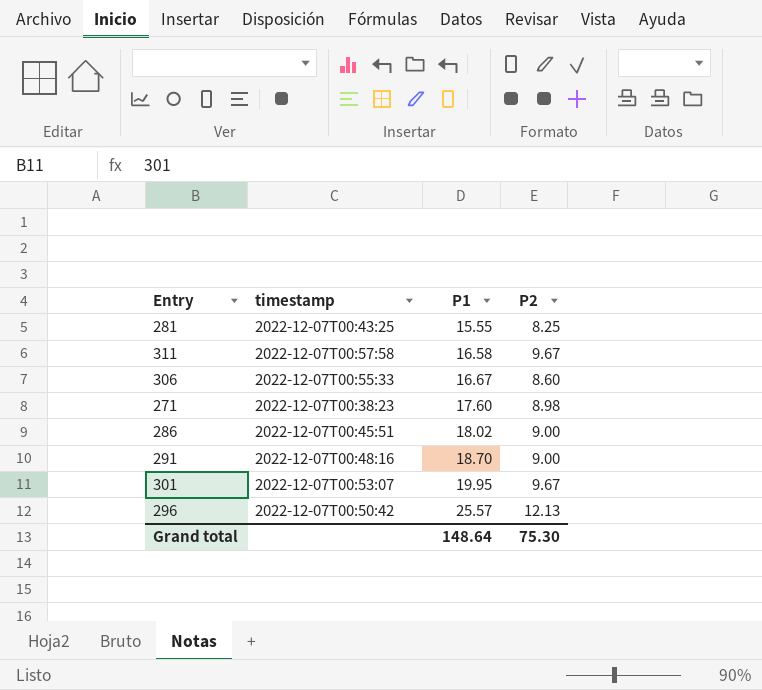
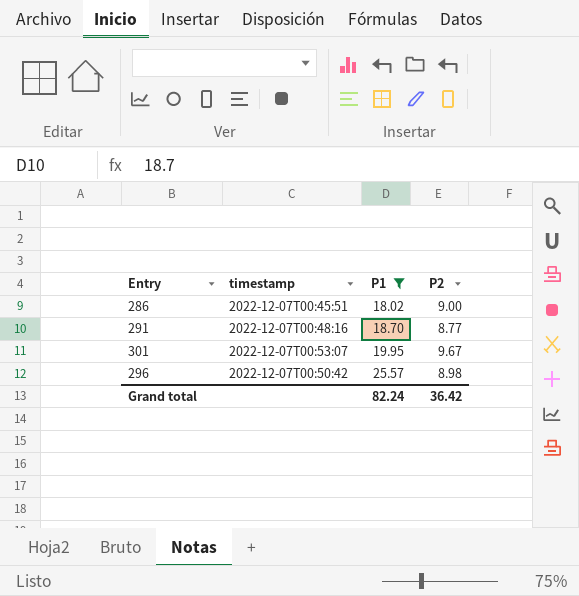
filter: none -> P1 >= 18.02
291 | P2: 9.00 -> 8.77
296 | P2: 12.13 -> 8.98
Grand total | P1: 148.64 -> 82.24
Grand total | P2: 75.30 -> 36.42

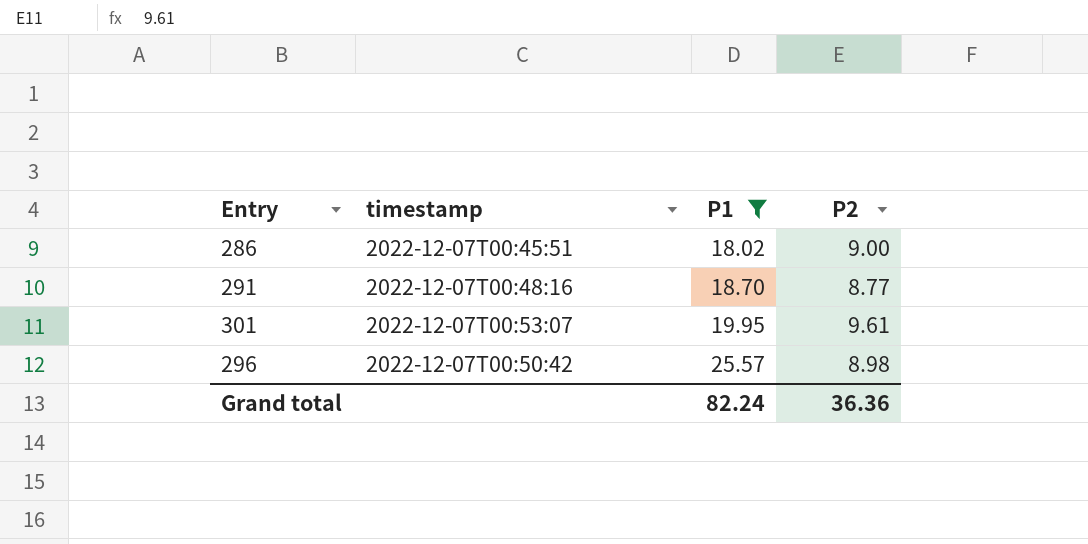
301 | P2: 9.67 -> 9.61
Grand total | P2: 36.42 -> 36.36

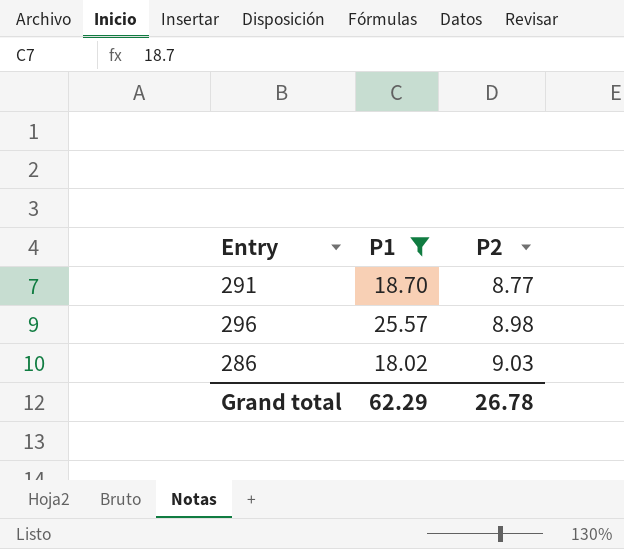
row order: P1 ascending -> P2 ascending
column timestamp | position: 2 -> none
row 301: 2022-12-07T00:53:07 | 19.95 | 9.61 -> none
286 | P2: 9.00 -> 9.03
Grand total | P1: 82.24 -> 62.29
Grand total | P2: 36.36 -> 26.78

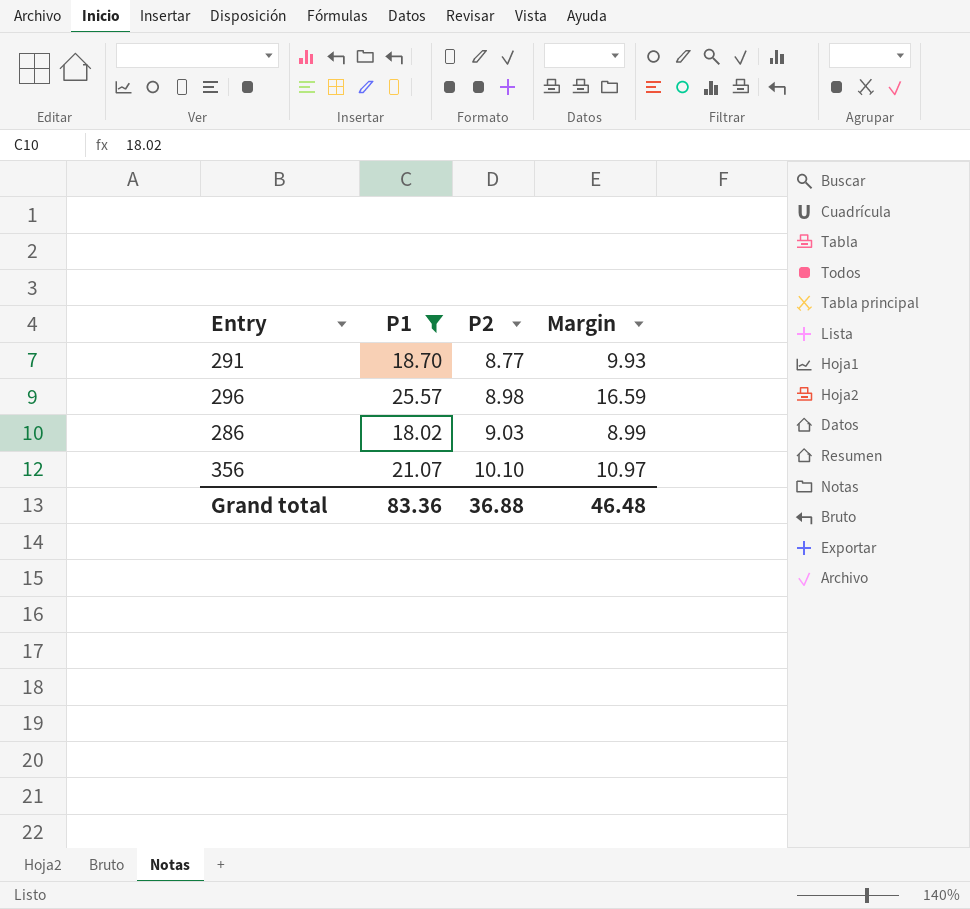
column Margin | formula: none -> [P1] - [P2]
row 356: none -> 21.07 | 10.10 | 10.97
Grand total | P1: 62.29 -> 83.36
Grand total | P2: 26.78 -> 36.88

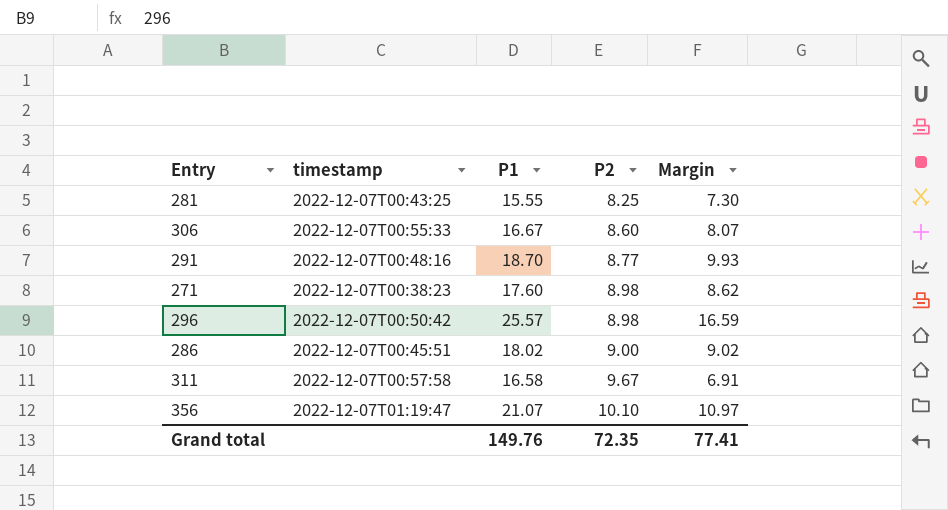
filter: P1 >= 18.02 -> none
column timestamp | position: none -> 2
286 | P2: 9.03 -> 9.00
286 | Margin: 8.99 -> 9.02
Grand total | P1: 83.36 -> 149.76
Grand total | P2: 36.88 -> 72.35
Grand total | Margin: 46.48 -> 77.41

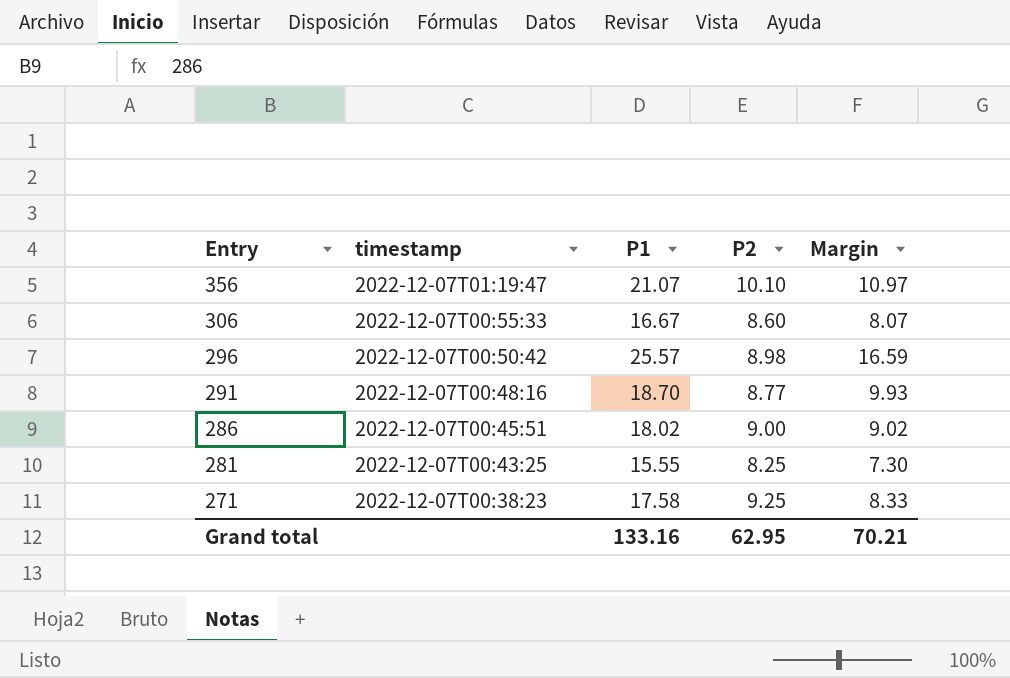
row order: P2 ascending -> Entry descending
row 311: 2022-12-07T00:57:58 | 16.58 | 9.67 | 6.91 -> none
271 | P1: 17.60 -> 17.58
271 | P2: 8.98 -> 9.25
271 | Margin: 8.62 -> 8.33
Grand total | P1: 149.76 -> 133.16
Grand total | P2: 72.35 -> 62.95
Grand total | Margin: 77.41 -> 70.21

